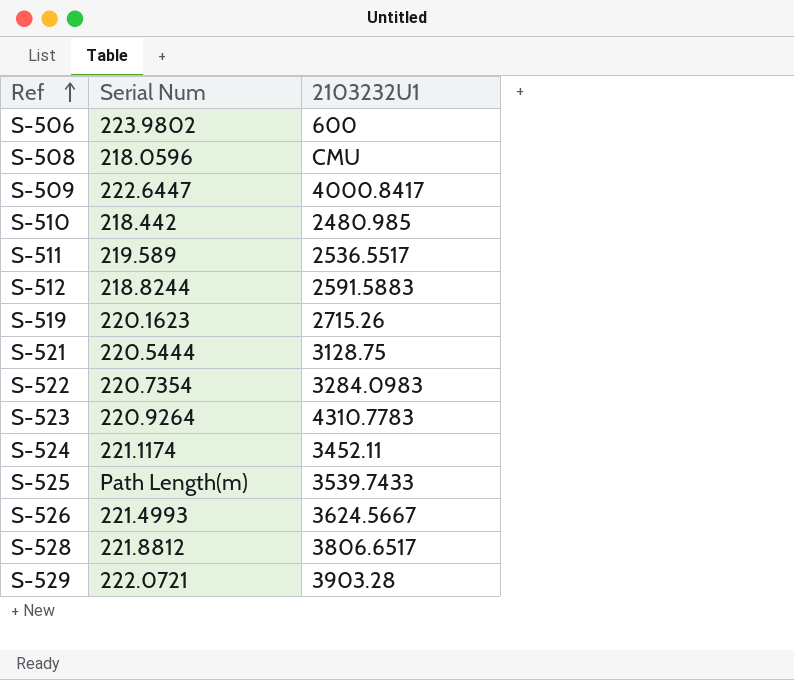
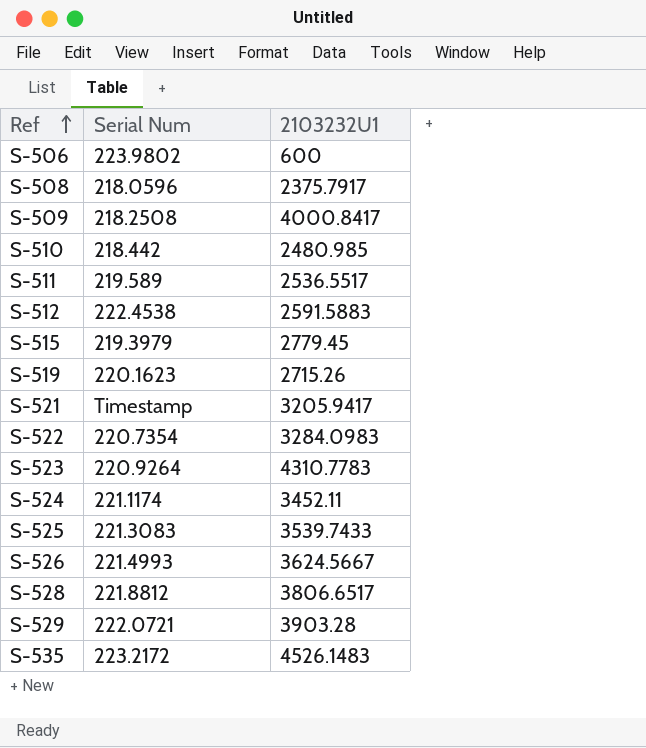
S-508 | 2103232U1: CMU -> 2375.7917
S-509 | Serial Num: 222.6447 -> 218.2508
S-512 | Serial Num: 218.8244 -> 222.4538
row S-515: none -> 219.3979 | 2779.45
S-521 | Serial Num: 220.5444 -> Timestamp
S-521 | 2103232U1: 3128.75 -> 3205.9417
S-525 | Serial Num: Path Length(m) -> 221.3083
row S-535: none -> 223.2172 | 4526.1483

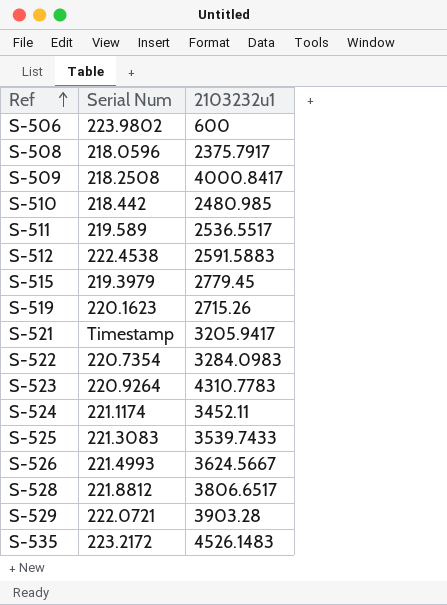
column name: 2103232U1 -> 2103232u1

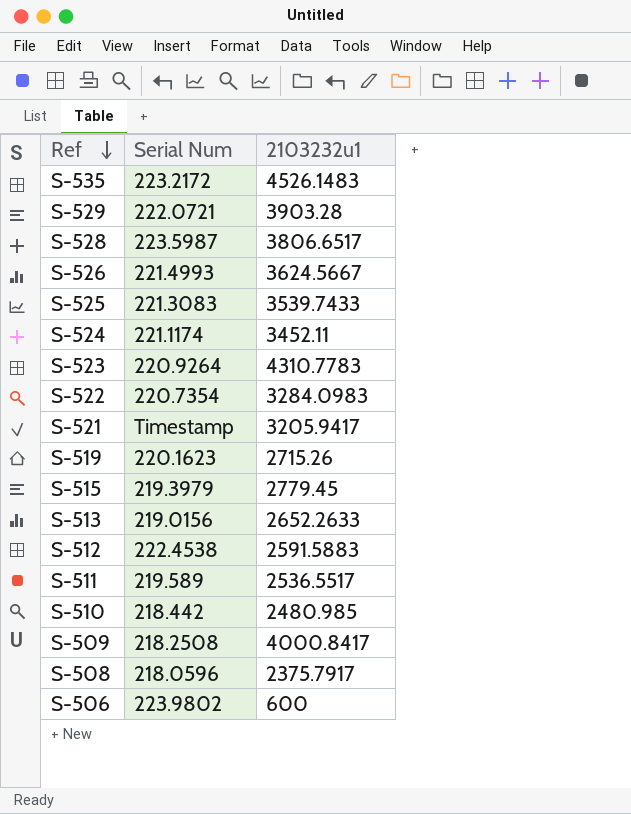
row order: Ref ascending -> Ref descending
S-528 | Serial Num: 221.8812 -> 223.5987
row S-513: none -> 219.0156 | 2652.2633

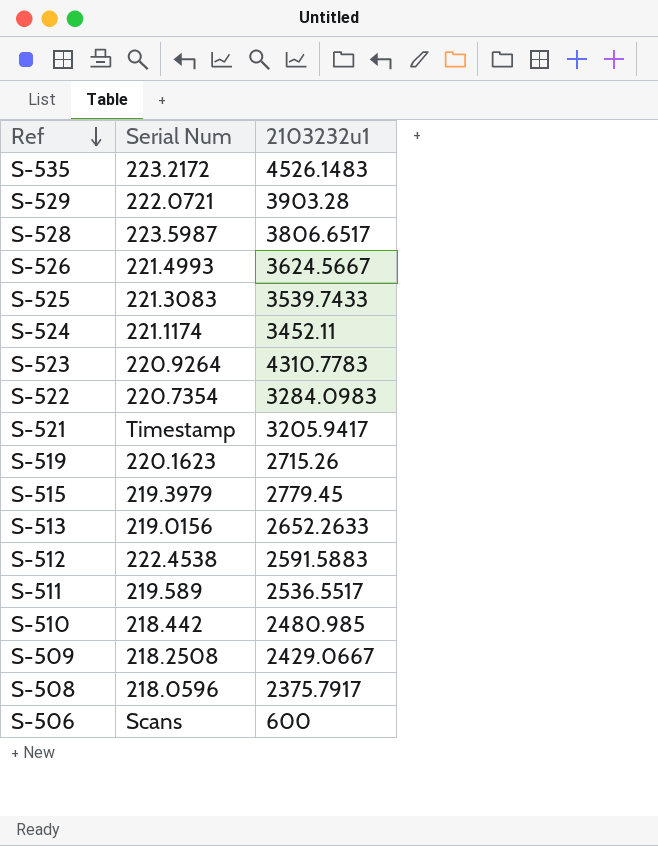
S-509 | 2103232u1: 4000.8417 -> 2429.0667
S-506 | Serial Num: 223.9802 -> Scans

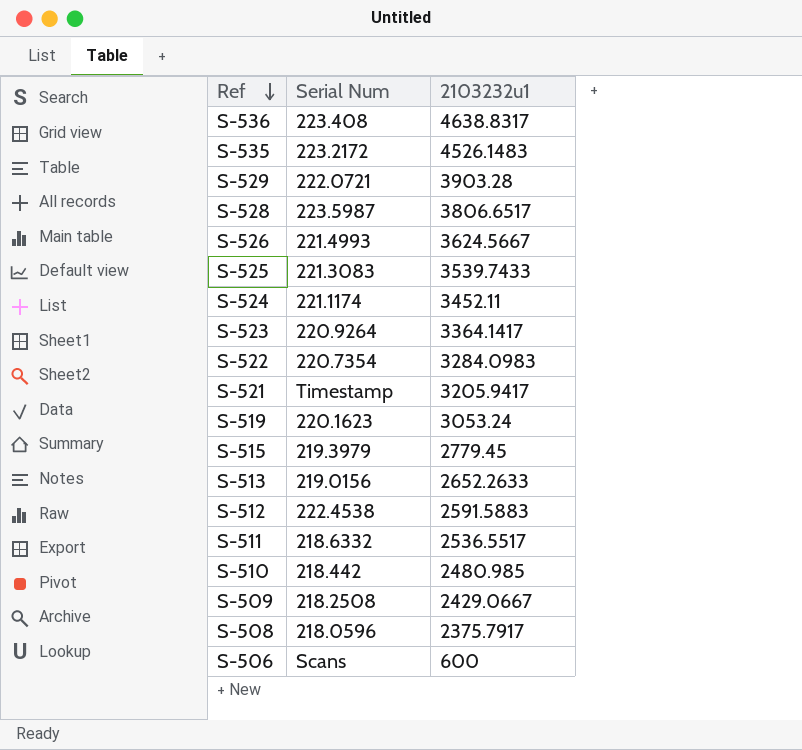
row S-536: none -> 223.408 | 4638.8317
S-523 | 2103232u1: 4310.7783 -> 3364.1417
S-519 | 2103232u1: 2715.26 -> 3053.24
S-511 | Serial Num: 219.589 -> 218.6332

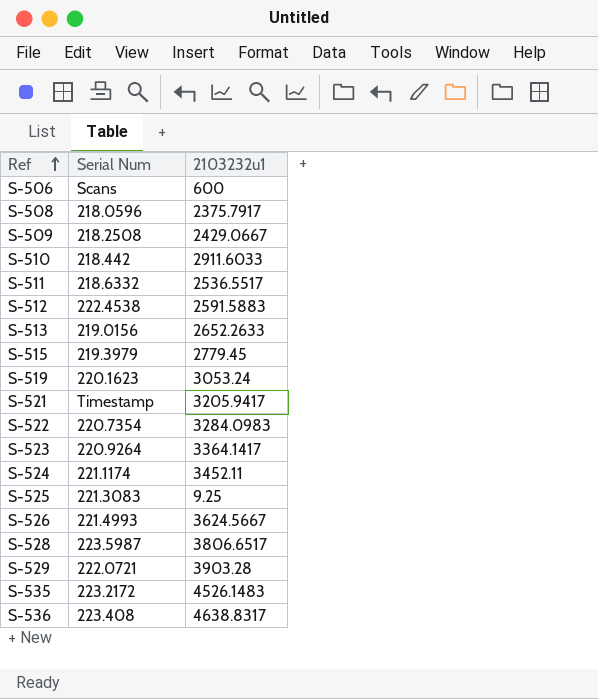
row order: Ref descending -> Ref ascending
S-510 | 2103232u1: 2480.985 -> 2911.6033
S-525 | 2103232u1: 3539.7433 -> 9.25

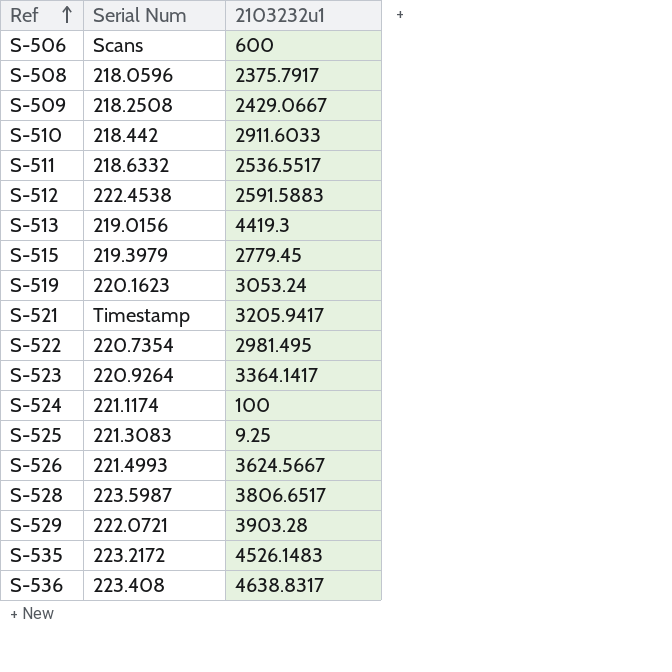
S-513 | 2103232u1: 2652.2633 -> 4419.3
S-522 | 2103232u1: 3284.0983 -> 2981.495
S-524 | 2103232u1: 3452.11 -> 100

